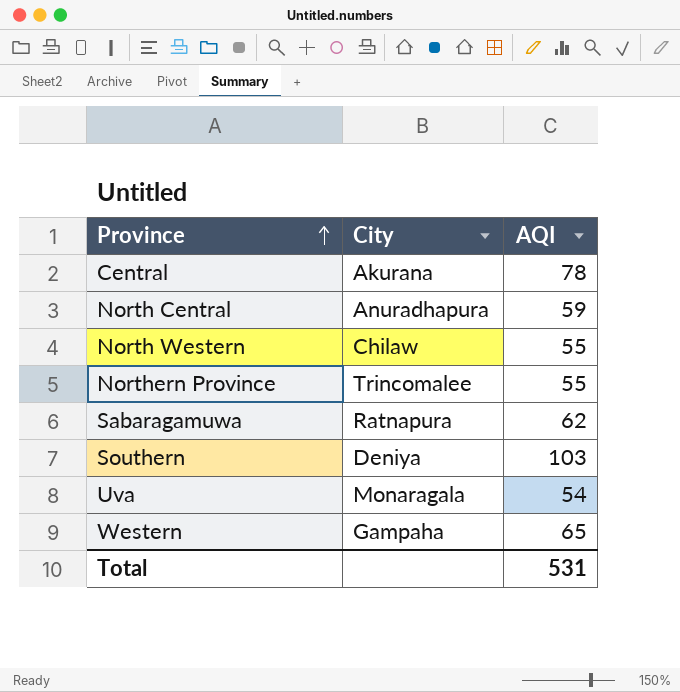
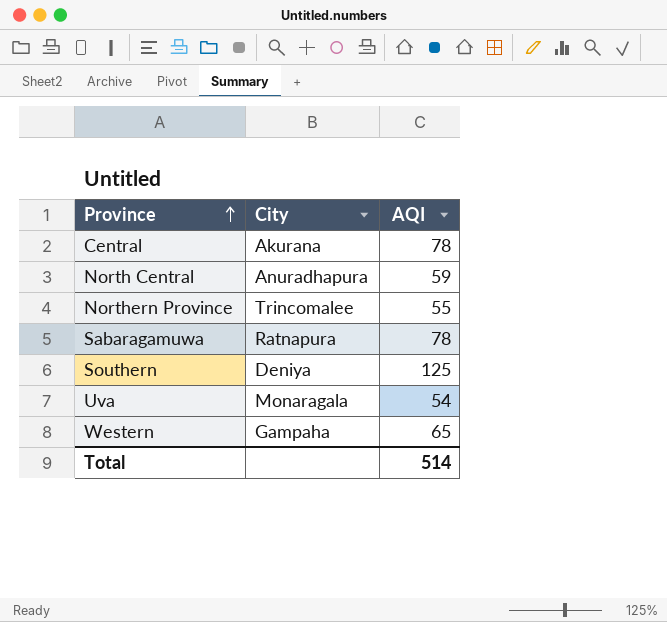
row North Western: Chilaw | 55 -> none
Sabaragamuwa | AQI: 62 -> 78
Southern | AQI: 103 -> 125
Total | AQI: 531 -> 514

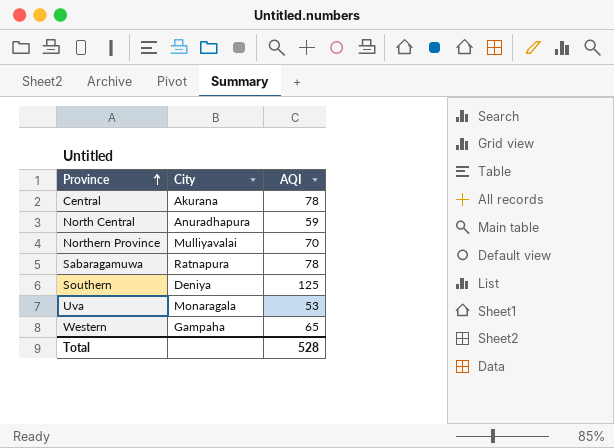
Northern Province | City: Trincomalee -> Mulliyavalai
Northern Province | AQI: 55 -> 70
Uva | AQI: 54 -> 53
Total | AQI: 514 -> 528

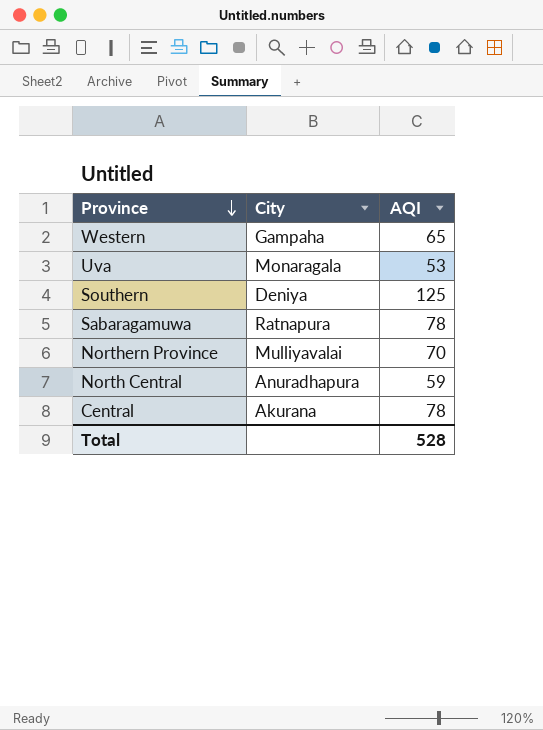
row order: Province ascending -> Province descending

